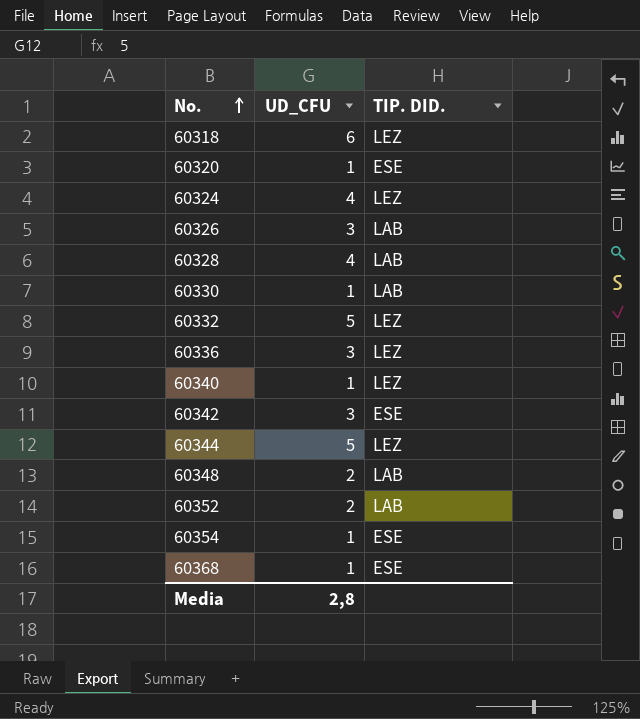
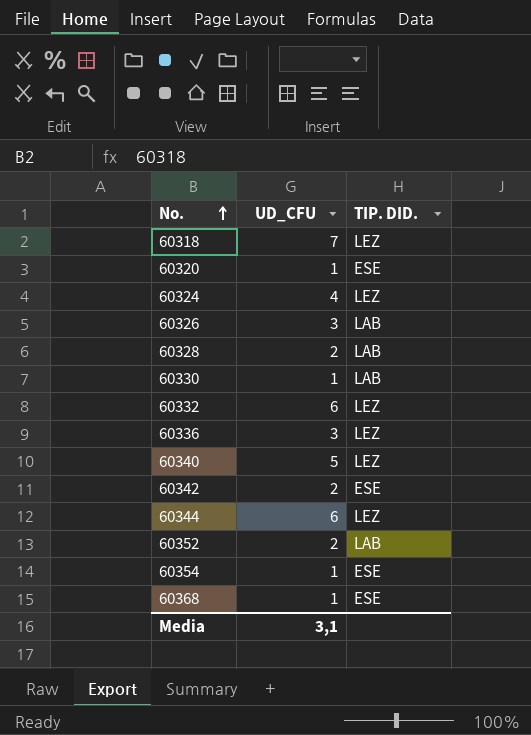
row 60348: 2 | LAB -> none
60318 | UD_CFU: 6 -> 7
60328 | UD_CFU: 4 -> 2
60332 | UD_CFU: 5 -> 6
60340 | UD_CFU: 1 -> 5
60342 | UD_CFU: 3 -> 2
60344 | UD_CFU: 5 -> 6
Media | UD_CFU: 2,8 -> 3,1

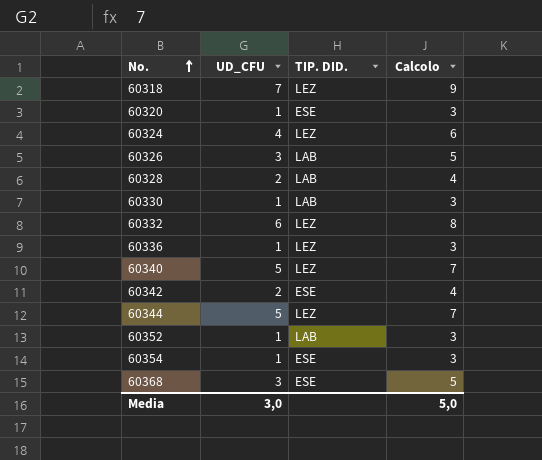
column Calcolo | formula: none -> [UD_CFU] + 2
60336 | UD_CFU: 3 -> 1
60344 | UD_CFU: 6 -> 5
60352 | UD_CFU: 2 -> 1
60368 | UD_CFU: 1 -> 3
Media | UD_CFU: 3,1 -> 3,0

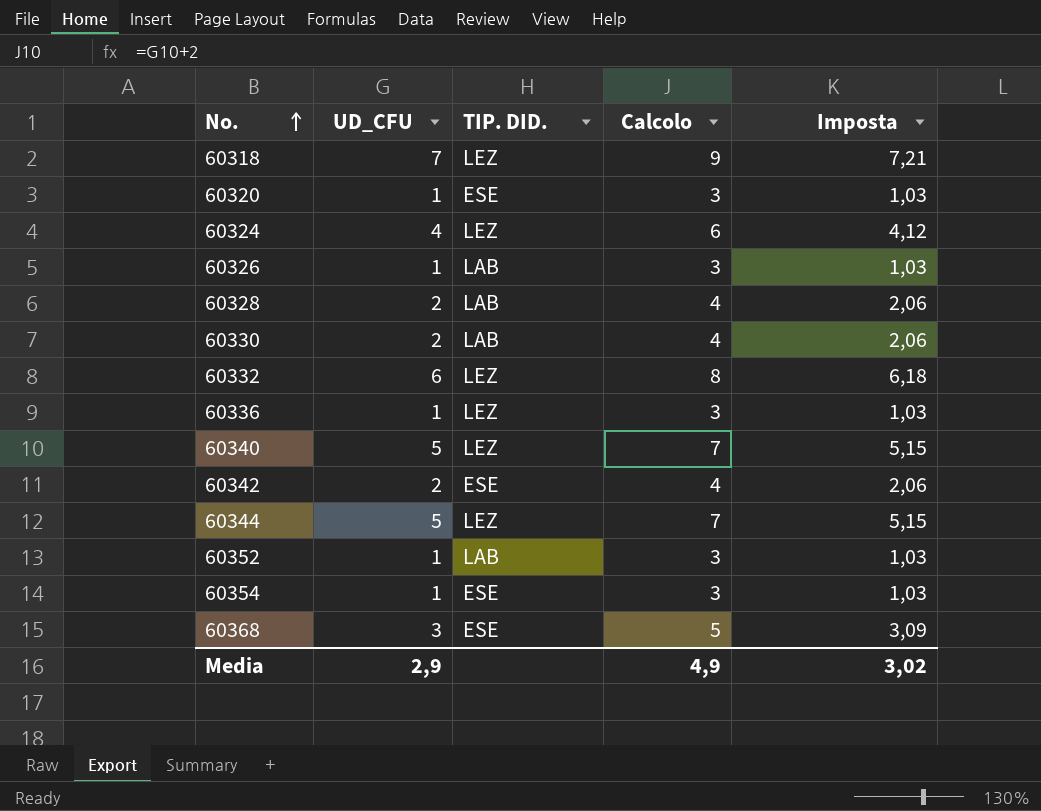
column Imposta | formula: none -> [UD_CFU] * 1,03
60326 | UD_CFU: 3 -> 1
60326 | Calcolo: 5 -> 3
60330 | UD_CFU: 1 -> 2
60330 | Calcolo: 3 -> 4
Media | UD_CFU: 3,0 -> 2,9
Media | Calcolo: 5,0 -> 4,9

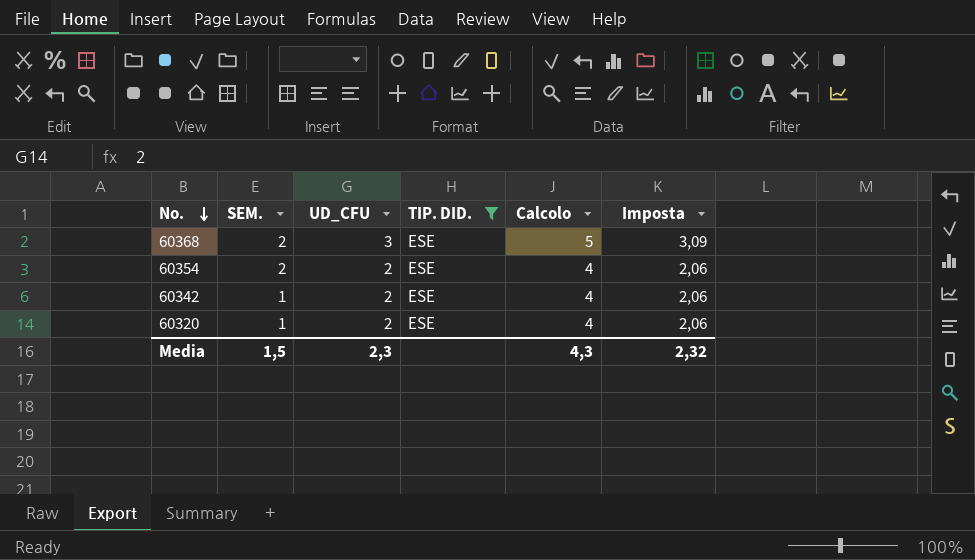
filter: none -> TIP. DID. = ESE
row order: No. ascending -> No. descending
column SEM. | position: none -> 2
60354 | UD_CFU: 1 -> 2
60354 | Calcolo: 3 -> 4
60354 | Imposta: 1,03 -> 2,06
60320 | UD_CFU: 1 -> 2
60320 | Calcolo: 3 -> 4
60320 | Imposta: 1,03 -> 2,06
Media | UD_CFU: 2,9 -> 2,3
Media | Calcolo: 4,9 -> 4,3
Media | Imposta: 3,02 -> 2,32

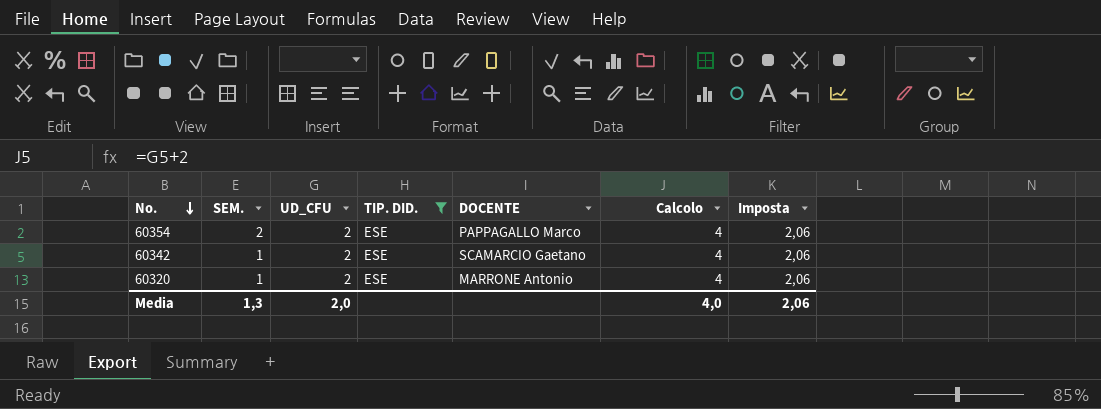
column DOCENTE | position: none -> 5
row 60368: 2 | 3 | ESE | 5 | 3,09 -> none
Media | SEM.: 1,5 -> 1,3
Media | UD_CFU: 2,3 -> 2,0
Media | Calcolo: 4,3 -> 4,0
Media | Imposta: 2,32 -> 2,06

